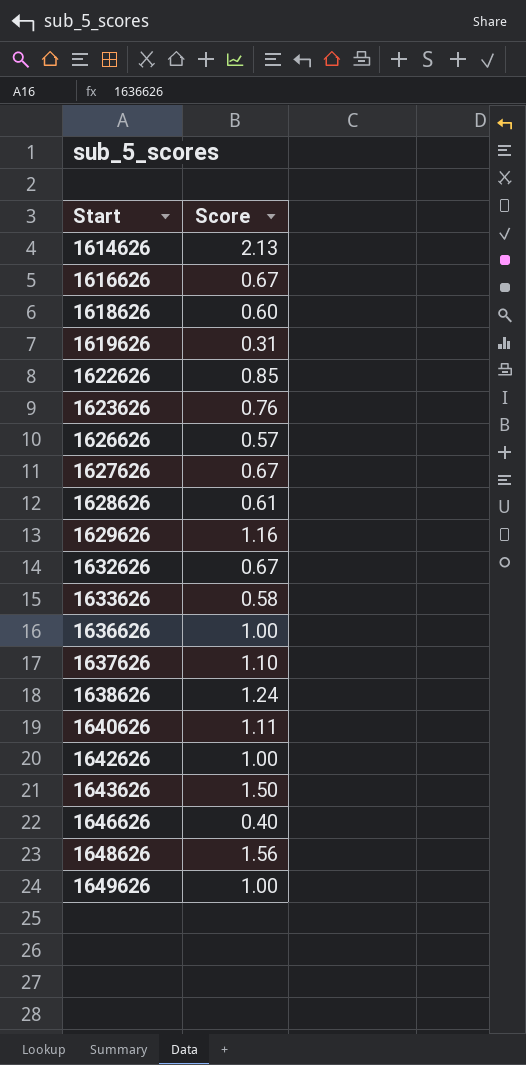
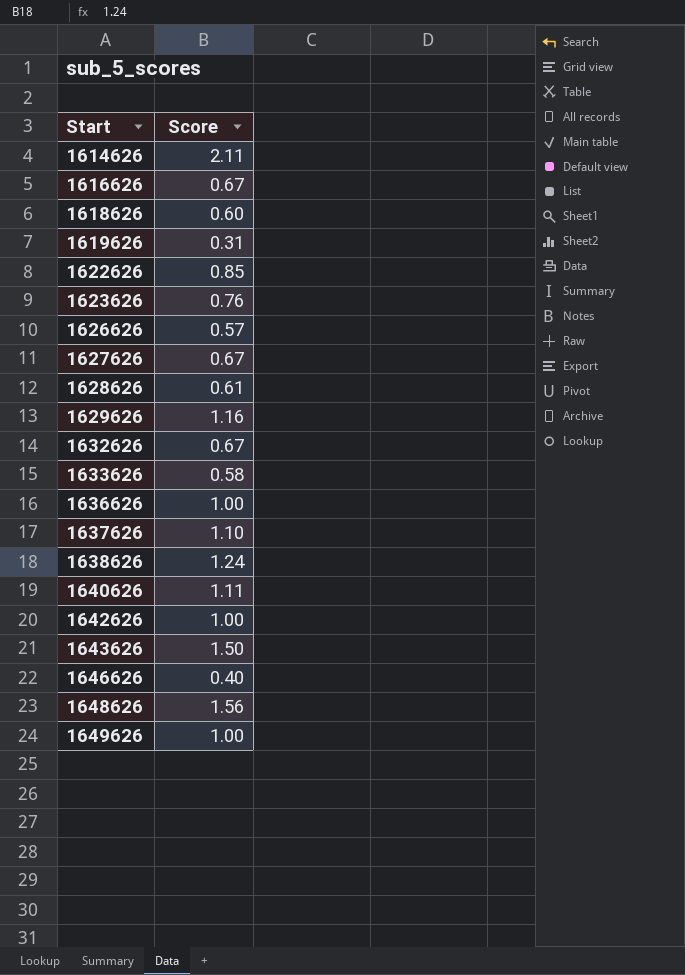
1614626 | Score: 2.13 -> 2.11

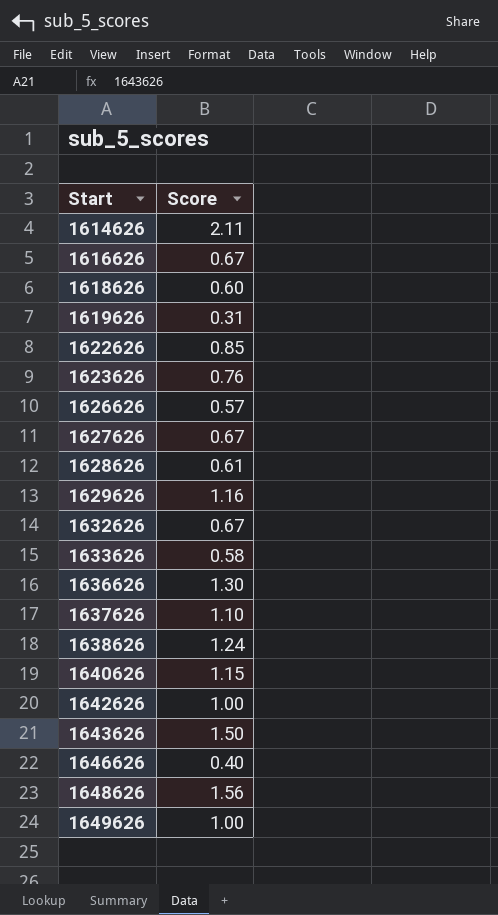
1636626 | Score: 1.00 -> 1.30
1640626 | Score: 1.11 -> 1.15

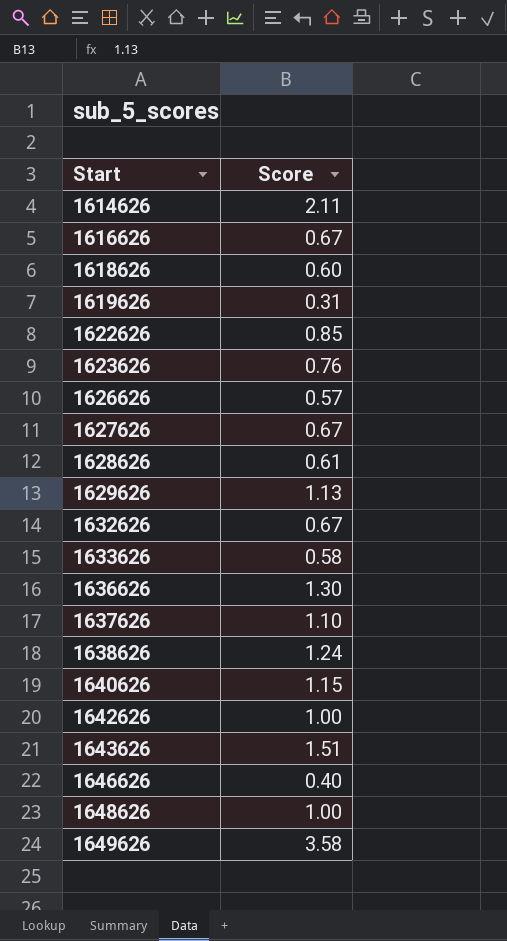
1629626 | Score: 1.16 -> 1.13
1643626 | Score: 1.50 -> 1.51
1648626 | Score: 1.56 -> 1.00
1649626 | Score: 1.00 -> 3.58

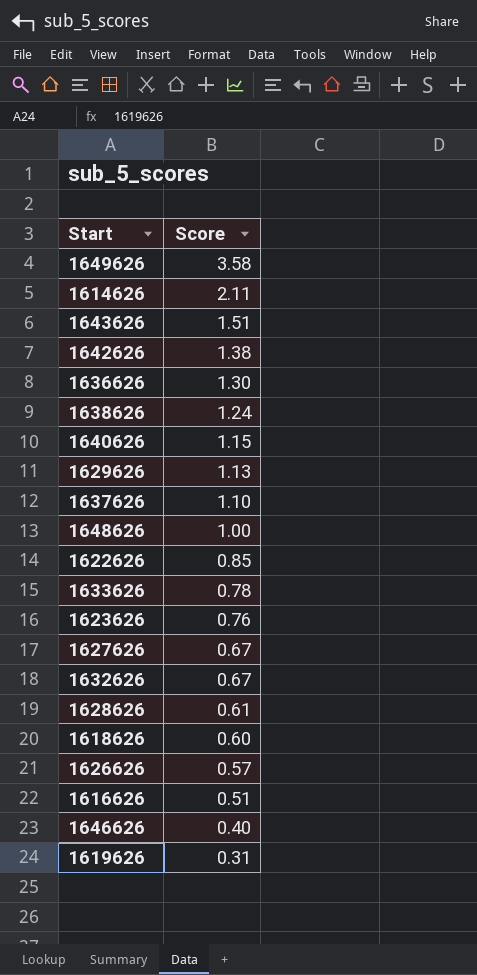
row order: Start ascending -> Score descending
1642626 | Score: 1.00 -> 1.38
1633626 | Score: 0.58 -> 0.78
1616626 | Score: 0.67 -> 0.51

